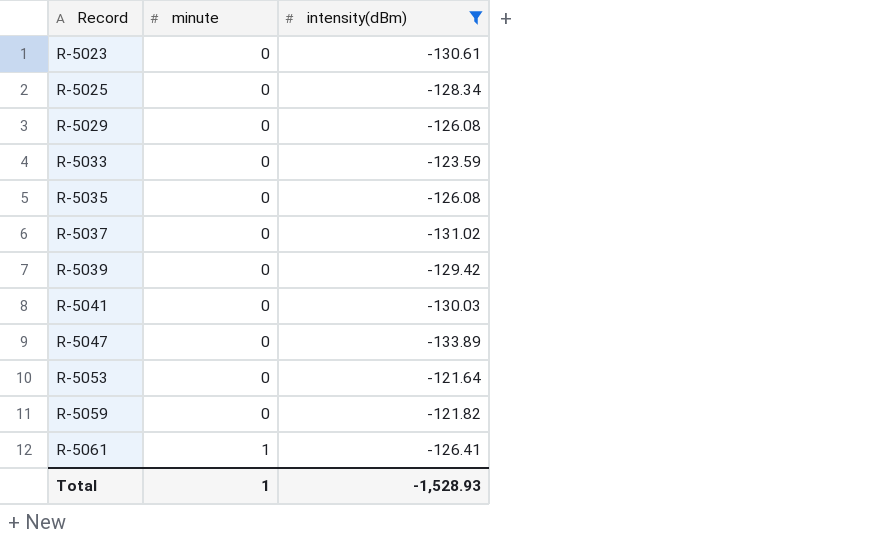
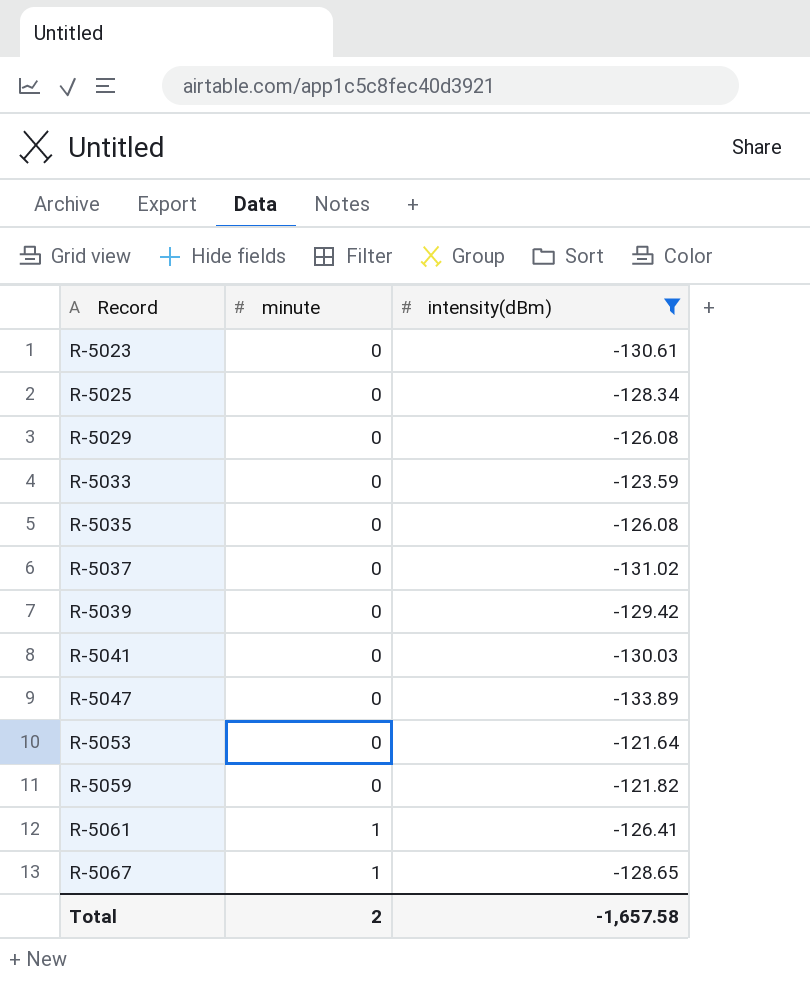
row R-5067: none -> 1 | -128.65
Total | minute: 1 -> 2
Total | intensity(dBm): -1,528.93 -> -1,657.58

